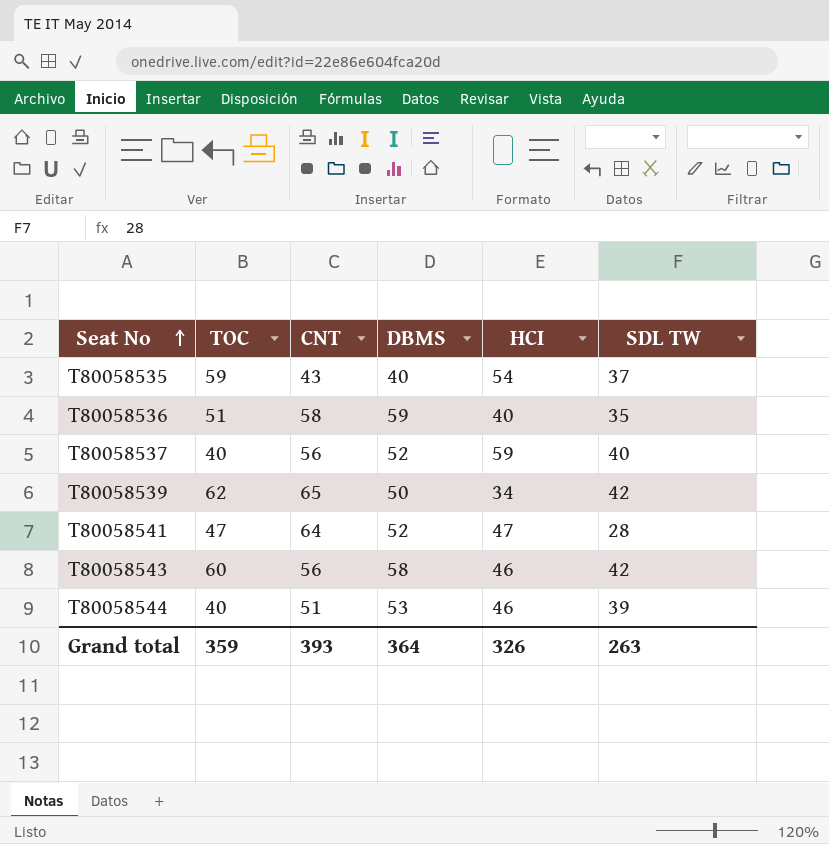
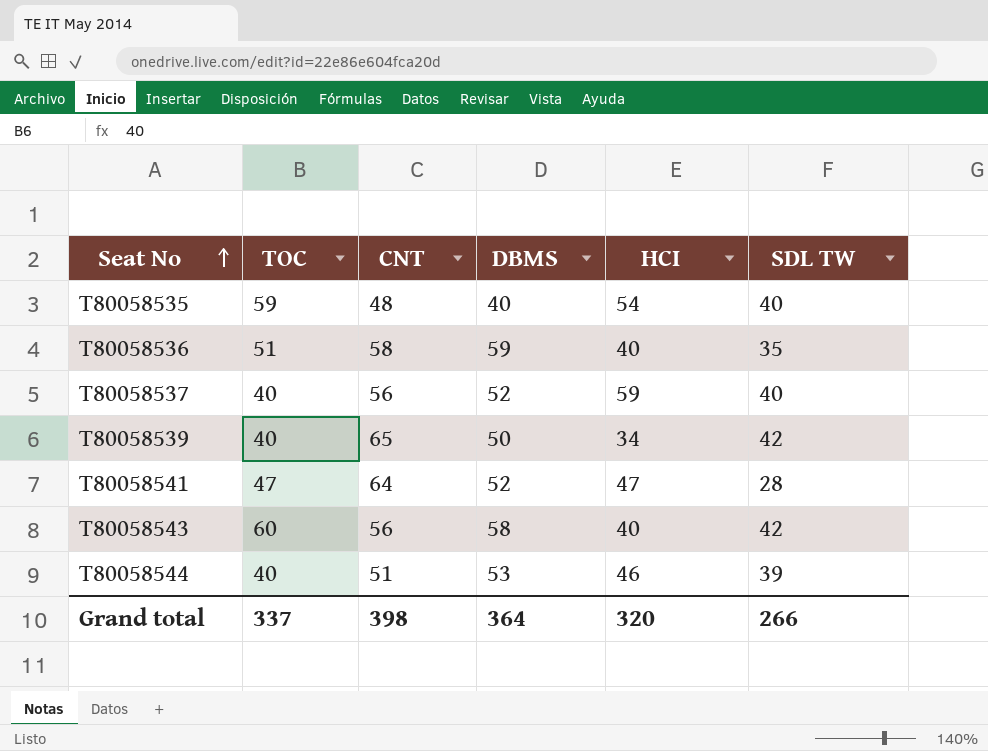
T80058535 | CNT: 43 -> 48
T80058535 | SDL TW: 37 -> 40
T80058539 | TOC: 62 -> 40
T80058543 | HCI: 46 -> 40
Grand total | TOC: 359 -> 337
Grand total | CNT: 393 -> 398
Grand total | HCI: 326 -> 320
Grand total | SDL TW: 263 -> 266

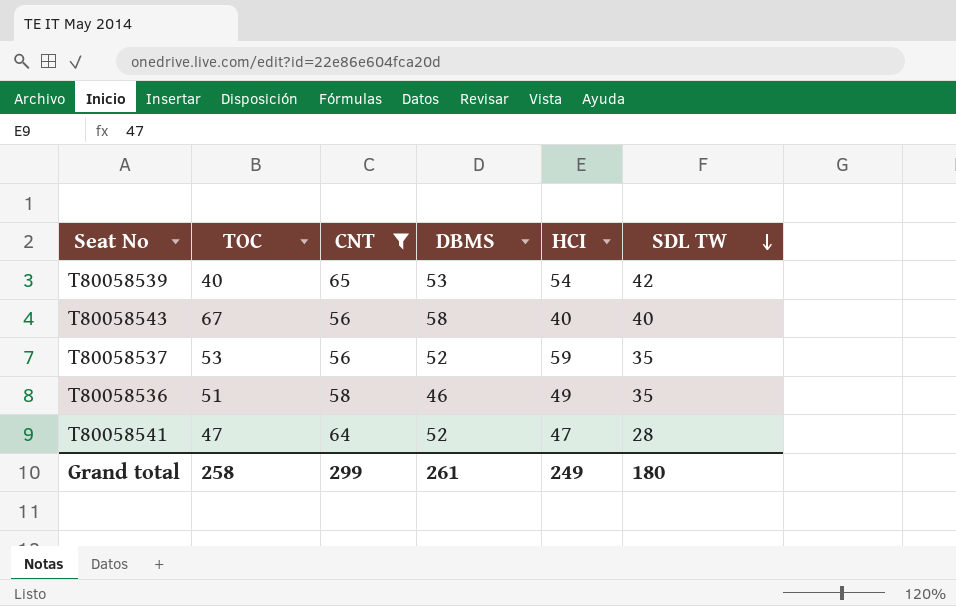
filter: none -> CNT >= 56
row order: Seat No ascending -> SDL TW descending
T80058539 | DBMS: 50 -> 53
T80058539 | HCI: 34 -> 54
T80058543 | TOC: 60 -> 67
T80058543 | SDL TW: 42 -> 40
T80058537 | TOC: 40 -> 53
T80058537 | SDL TW: 40 -> 35
T80058536 | DBMS: 59 -> 46
T80058536 | HCI: 40 -> 49
Grand total | TOC: 337 -> 258
Grand total | CNT: 398 -> 299
Grand total | DBMS: 364 -> 261
Grand total | HCI: 320 -> 249
Grand total | SDL TW: 266 -> 180

